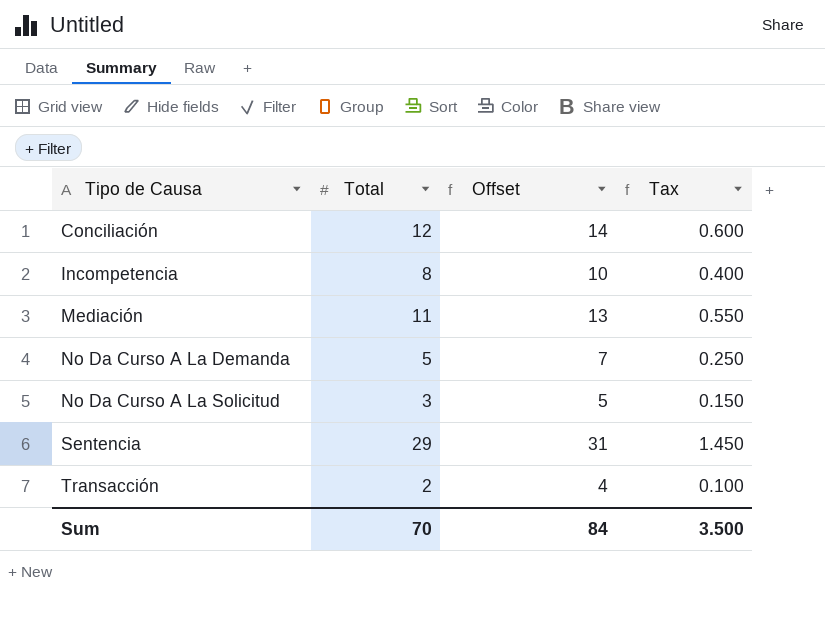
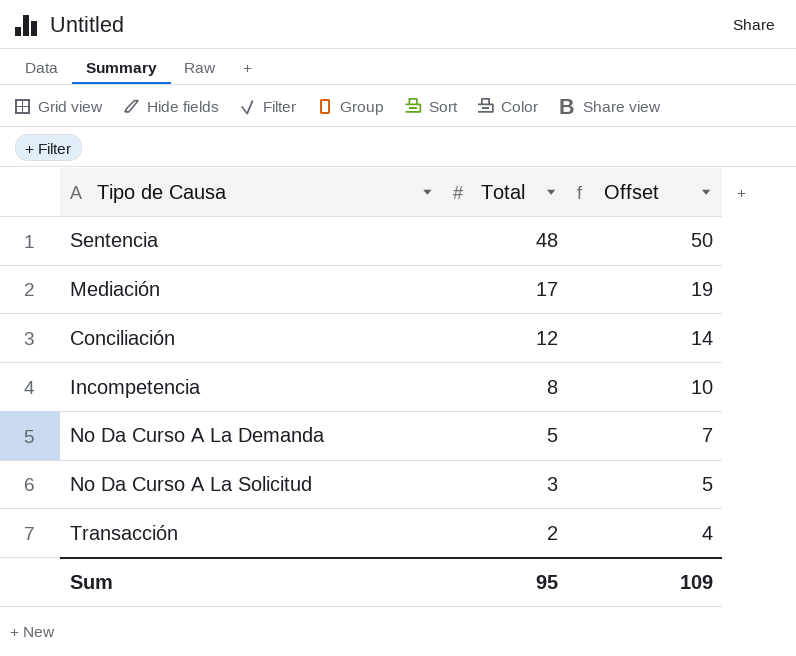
row order: Tipo de Causa ascending -> Total descending
column Tax | formula: [Total] * 0.05 -> none
Sentencia | Total: 29 -> 48
Sentencia | Offset: 31 -> 50
Mediación | Total: 11 -> 17
Mediación | Offset: 13 -> 19
Sum | Total: 70 -> 95
Sum | Offset: 84 -> 109

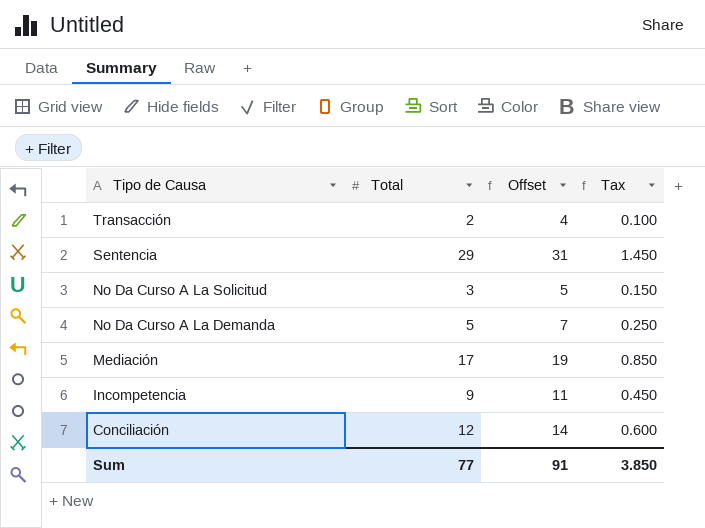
row order: Total descending -> Tipo de Causa descending
column Tax | formula: none -> [Total] * 0.05
Sentencia | Total: 48 -> 29
Sentencia | Offset: 50 -> 31
Incompetencia | Total: 8 -> 9
Incompetencia | Offset: 10 -> 11
Sum | Total: 95 -> 77
Sum | Offset: 109 -> 91

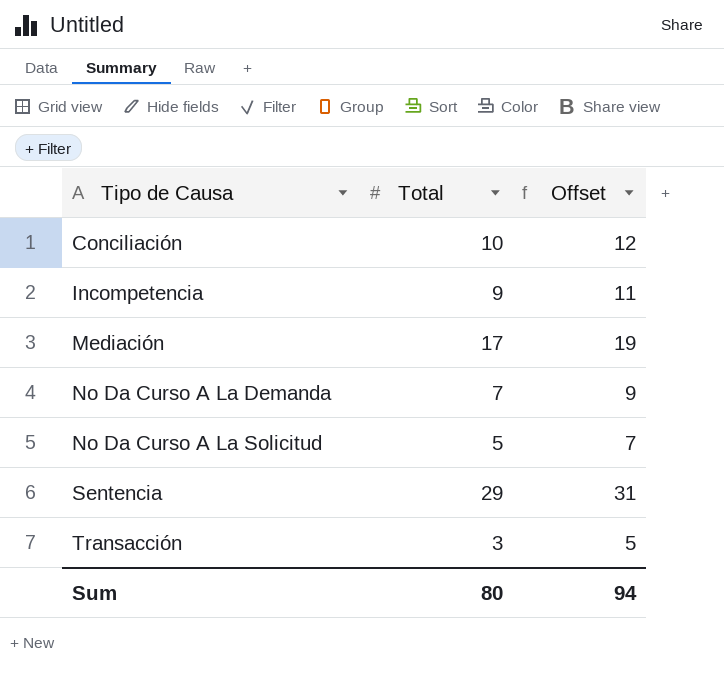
row order: Tipo de Causa descending -> Tipo de Causa ascending
column Tax | formula: [Total] * 0.05 -> none
Conciliación | Total: 12 -> 10
Conciliación | Offset: 14 -> 12
No Da Curso A La Demanda | Total: 5 -> 7
No Da Curso A La Demanda | Offset: 7 -> 9
No Da Curso A La Solicitud | Total: 3 -> 5
No Da Curso A La Solicitud | Offset: 5 -> 7
Transacción | Total: 2 -> 3
Transacción | Offset: 4 -> 5
Sum | Total: 77 -> 80
Sum | Offset: 91 -> 94

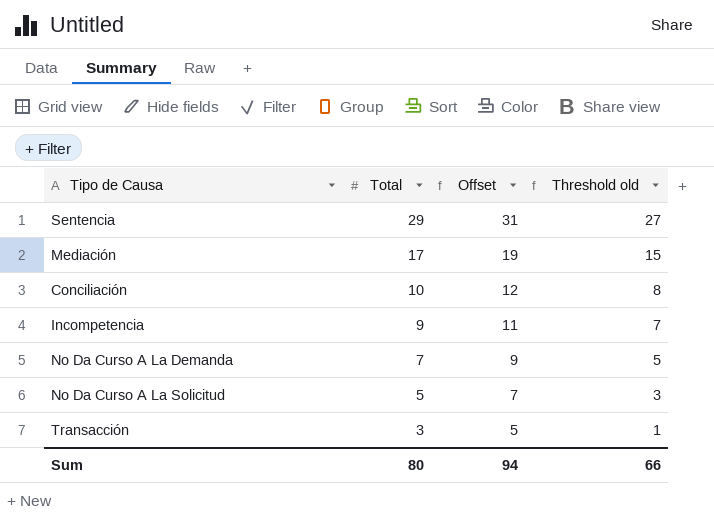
row order: Tipo de Causa ascending -> Total descending
column Threshold old | formula: none -> [Total] - 2

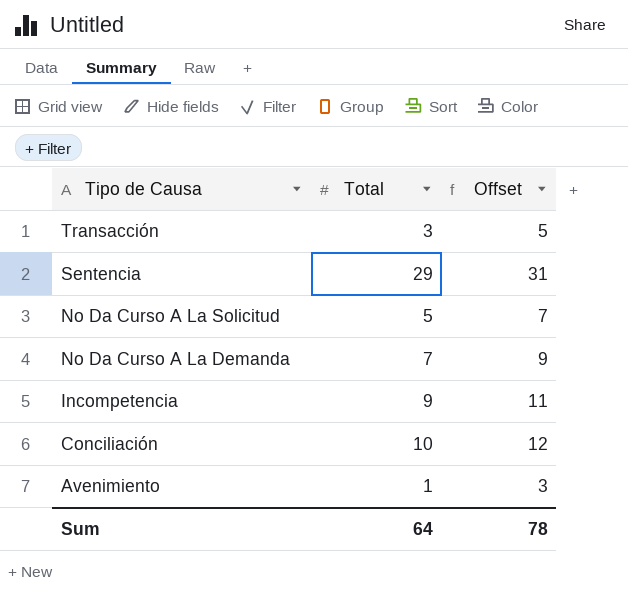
row order: Total descending -> Tipo de Causa descending
column Threshold old | formula: [Total] - 2 -> none
row Mediación: 17 | 19 | 15 -> none
row Avenimiento: none -> 1 | 3
Sum | Total: 80 -> 64
Sum | Offset: 94 -> 78

